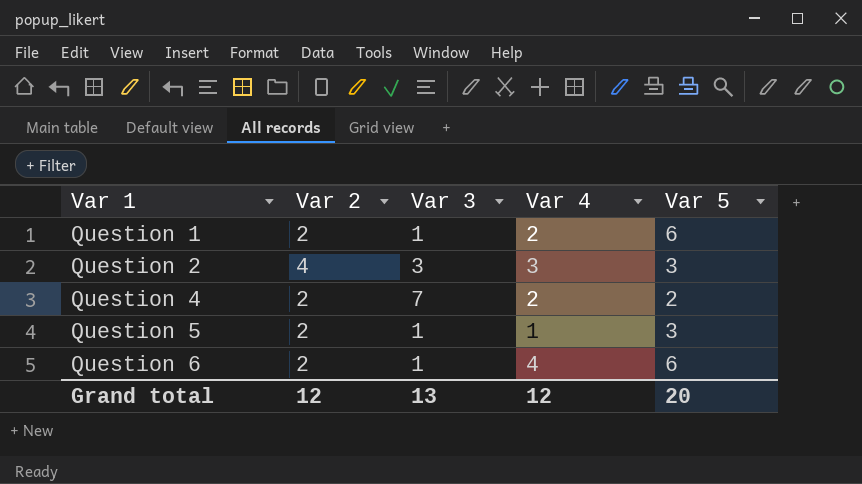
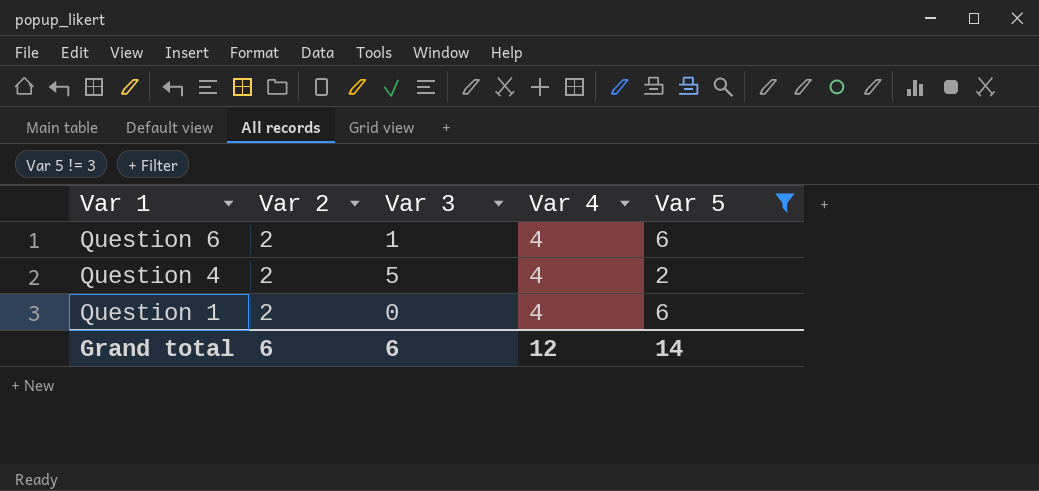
filter: none -> Var 5 != 3
row order: Var 1 ascending -> Var 1 descending
Question 4 | Var 3: 7 -> 5
Question 4 | Var 4: 2 -> 4
Question 1 | Var 3: 1 -> 0
Question 1 | Var 4: 2 -> 4
Grand total | Var 2: 12 -> 6
Grand total | Var 3: 13 -> 6
Grand total | Var 5: 20 -> 14

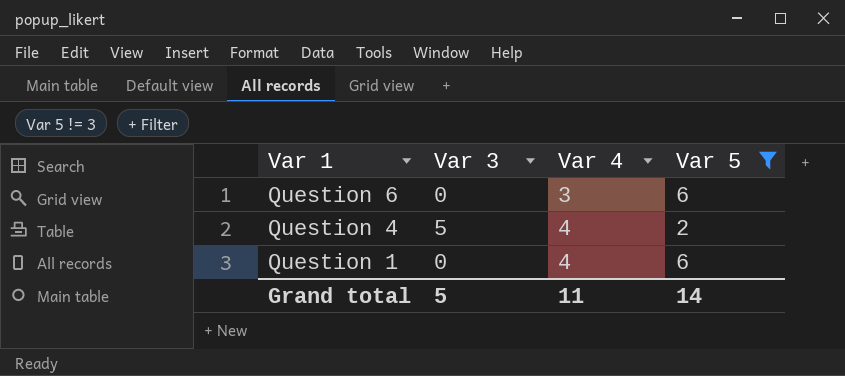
column Var 2 | position: 2 -> none
Question 6 | Var 3: 1 -> 0
Question 6 | Var 4: 4 -> 3
Grand total | Var 3: 6 -> 5
Grand total | Var 4: 12 -> 11

